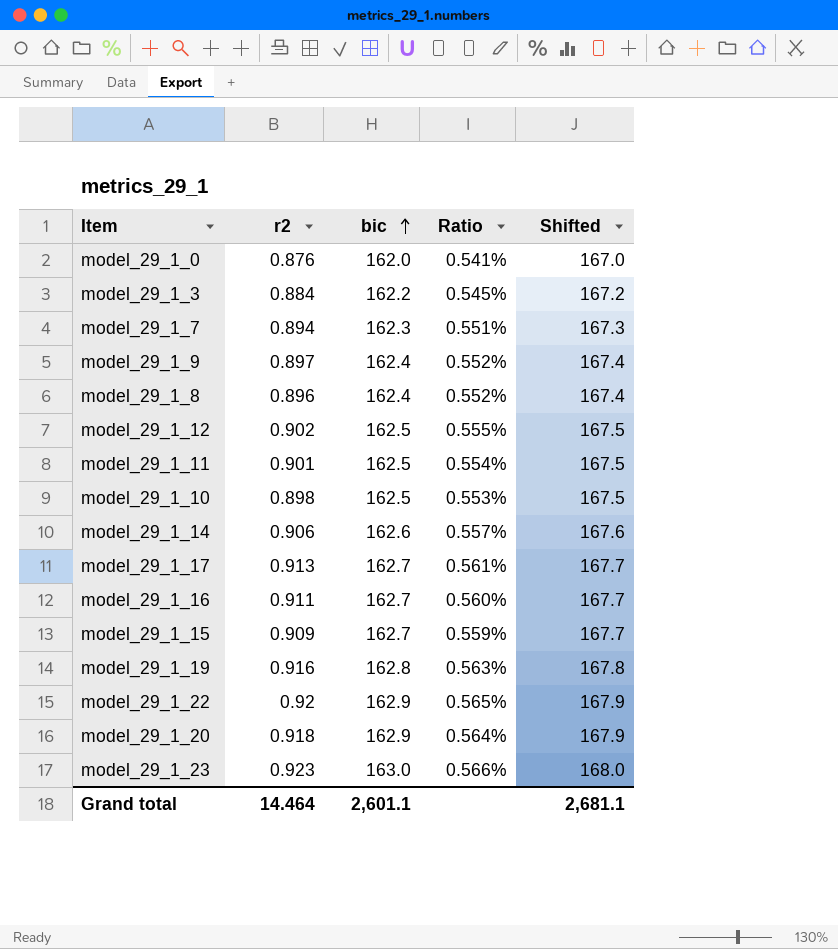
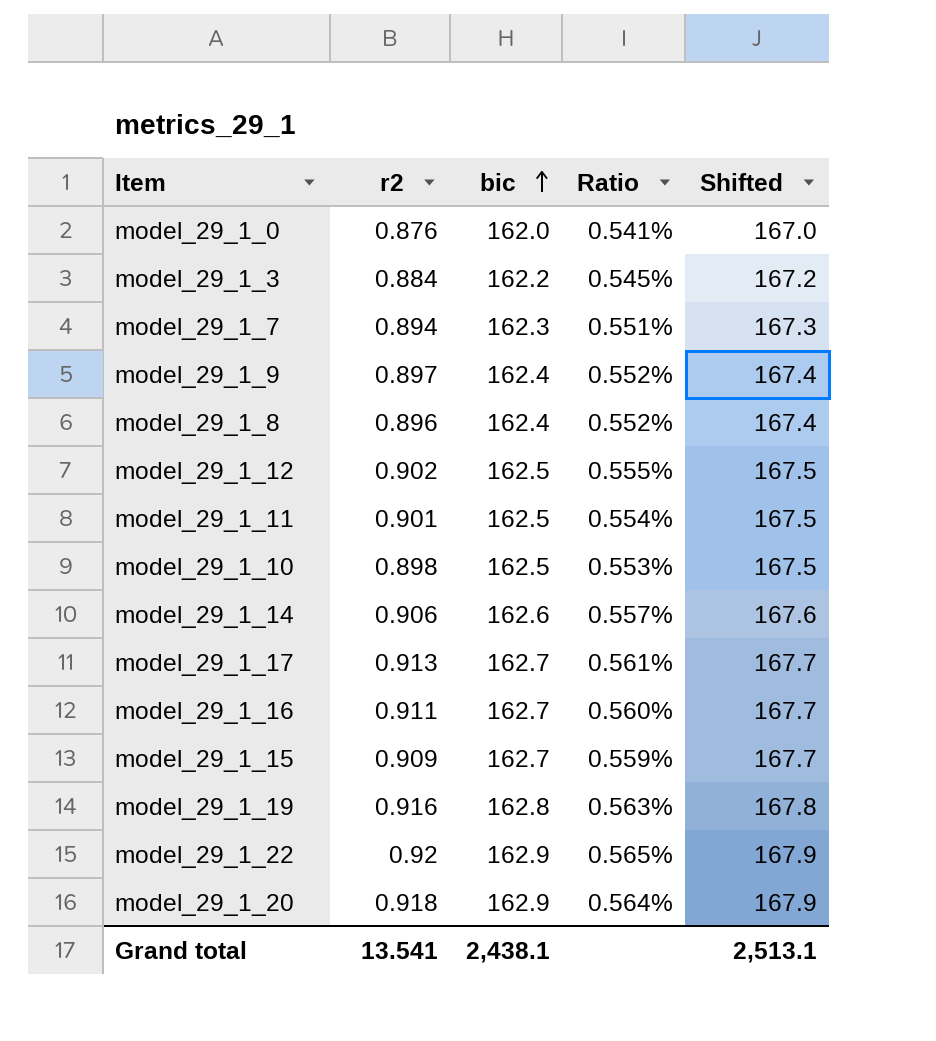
row model_29_1_23: 0.923 | 163.0 | 0.566% | 168.0 -> none
Grand total | r2: 14.464 -> 13.541
Grand total | bic: 2,601.1 -> 2,438.1
Grand total | Shifted: 2,681.1 -> 2,513.1

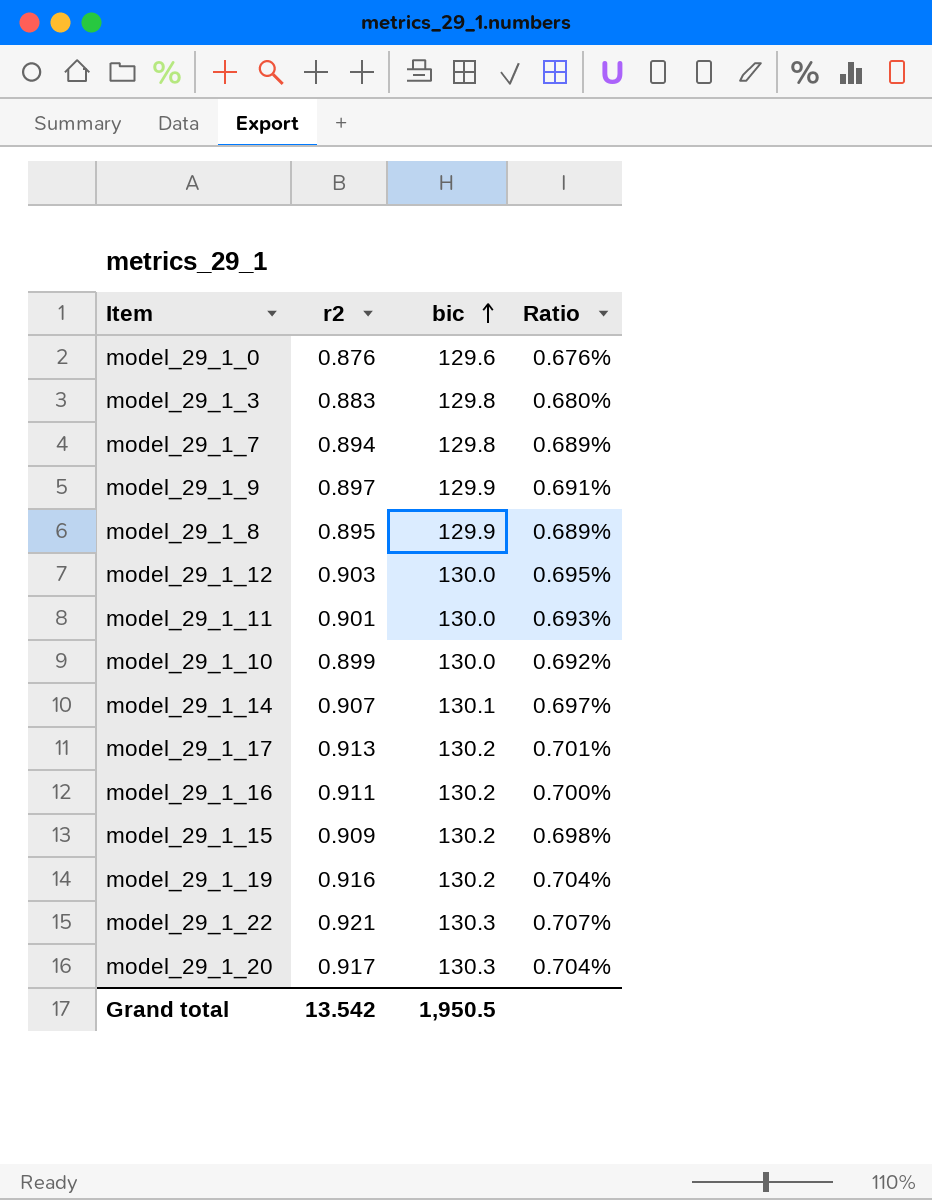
column Shifted | formula: [bic] + 5 -> none
model_29_1_0 | bic: 162.0 -> 129.6
model_29_1_0 | Ratio: 0.541% -> 0.676%
model_29_1_3 | r2: 0.884 -> 0.883
model_29_1_3 | bic: 162.2 -> 129.8
model_29_1_3 | Ratio: 0.545% -> 0.680%
model_29_1_7 | bic: 162.3 -> 129.8
model_29_1_7 | Ratio: 0.551% -> 0.689%
model_29_1_9 | bic: 162.4 -> 129.9
model_29_1_9 | Ratio: 0.552% -> 0.691%
model_29_1_8 | r2: 0.896 -> 0.895
model_29_1_8 | bic: 162.4 -> 129.9
model_29_1_8 | Ratio: 0.552% -> 0.689%
model_29_1_12 | r2: 0.902 -> 0.903
model_29_1_12 | bic: 162.5 -> 130.0
model_29_1_12 | Ratio: 0.555% -> 0.695%
model_29_1_11 | bic: 162.5 -> 130.0
model_29_1_11 | Ratio: 0.554% -> 0.693%
model_29_1_10 | r2: 0.898 -> 0.899
model_29_1_10 | bic: 162.5 -> 130.0
model_29_1_10 | Ratio: 0.553% -> 0.692%
model_29_1_14 | r2: 0.906 -> 0.907
model_29_1_14 | bic: 162.6 -> 130.1
model_29_1_14 | Ratio: 0.557% -> 0.697%
model_29_1_17 | bic: 162.7 -> 130.2
model_29_1_17 | Ratio: 0.561% -> 0.701%
model_29_1_16 | bic: 162.7 -> 130.2
model_29_1_16 | Ratio: 0.560% -> 0.700%
model_29_1_15 | bic: 162.7 -> 130.2
model_29_1_15 | Ratio: 0.559% -> 0.698%
model_29_1_19 | bic: 162.8 -> 130.2
model_29_1_19 | Ratio: 0.563% -> 0.704%
model_29_1_22 | r2: 0.92 -> 0.921
model_29_1_22 | bic: 162.9 -> 130.3
model_29_1_22 | Ratio: 0.565% -> 0.707%
model_29_1_20 | r2: 0.918 -> 0.917
model_29_1_20 | bic: 162.9 -> 130.3
model_29_1_20 | Ratio: 0.564% -> 0.704%
Grand total | r2: 13.541 -> 13.542
Grand total | bic: 2,438.1 -> 1,950.5

